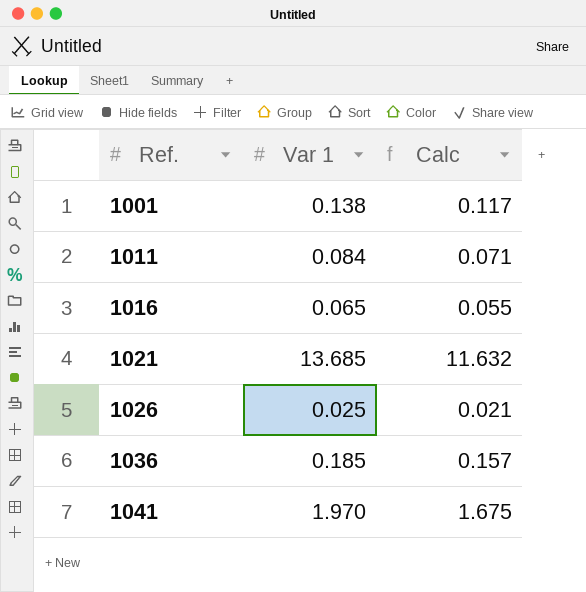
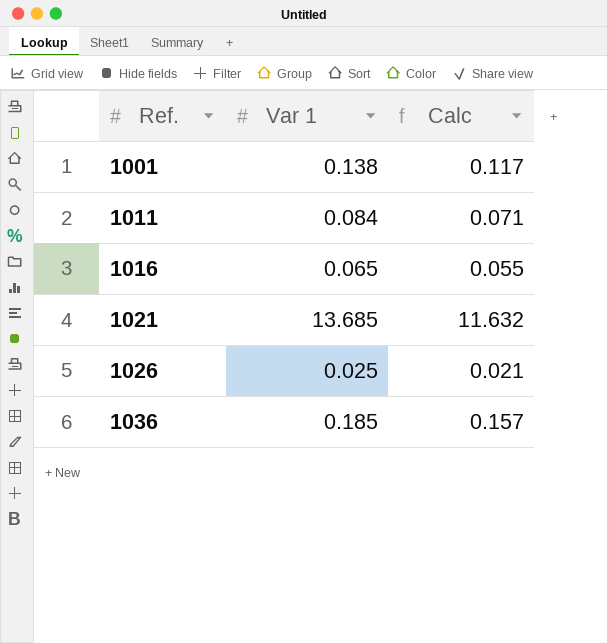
row 1041: 1.970 | 1.675 -> none

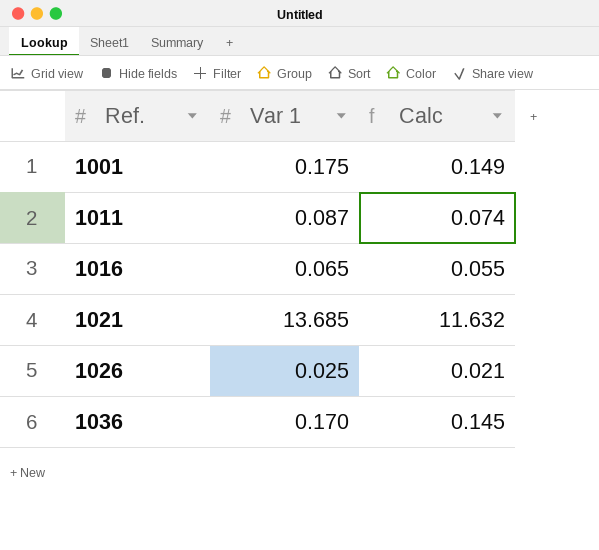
1001 | Var 1: 0.138 -> 0.175
1001 | Calc: 0.117 -> 0.149
1011 | Var 1: 0.084 -> 0.087
1011 | Calc: 0.071 -> 0.074
1036 | Var 1: 0.185 -> 0.170
1036 | Calc: 0.157 -> 0.145

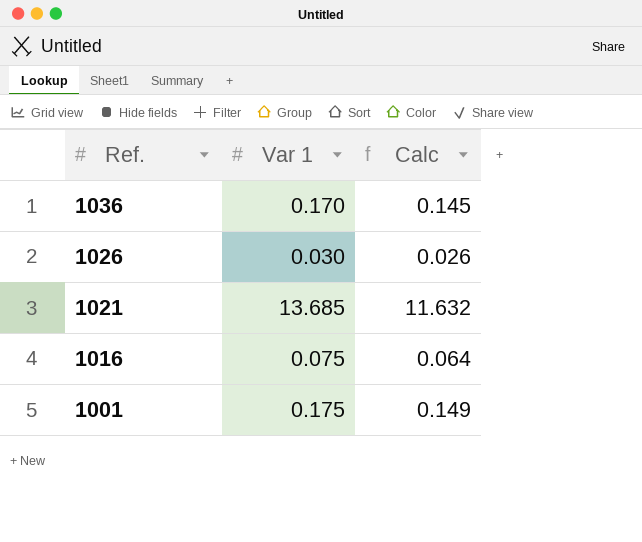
row order: Ref. ascending -> Ref. descending
row 1011: 0.087 | 0.074 -> none
1026 | Var 1: 0.025 -> 0.030
1026 | Calc: 0.021 -> 0.026
1016 | Var 1: 0.065 -> 0.075
1016 | Calc: 0.055 -> 0.064

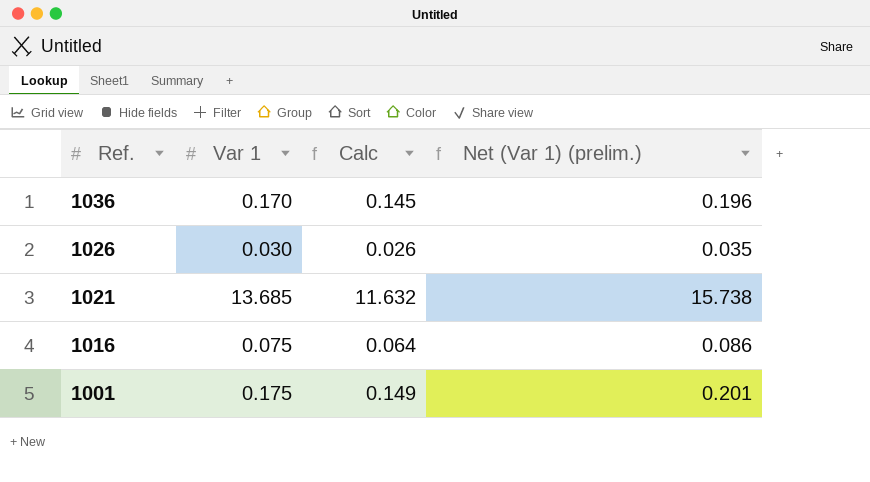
column Net (Var 1) (prelim.) | formula: none -> [Var 1] * 1.15

